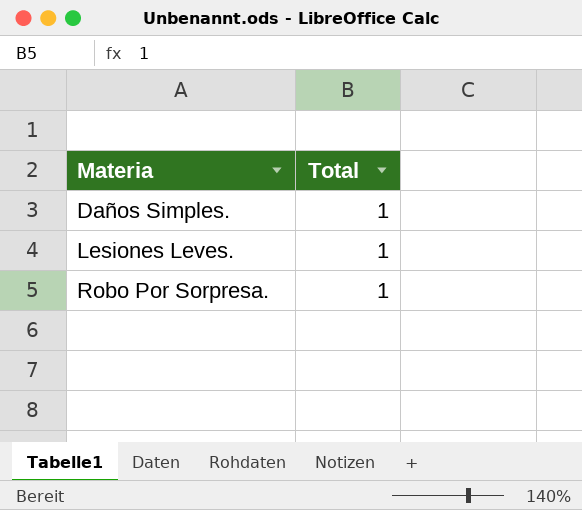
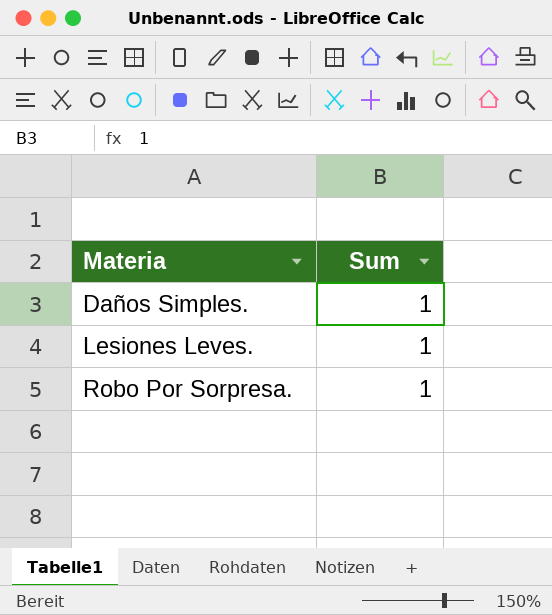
column name: Total -> Sum

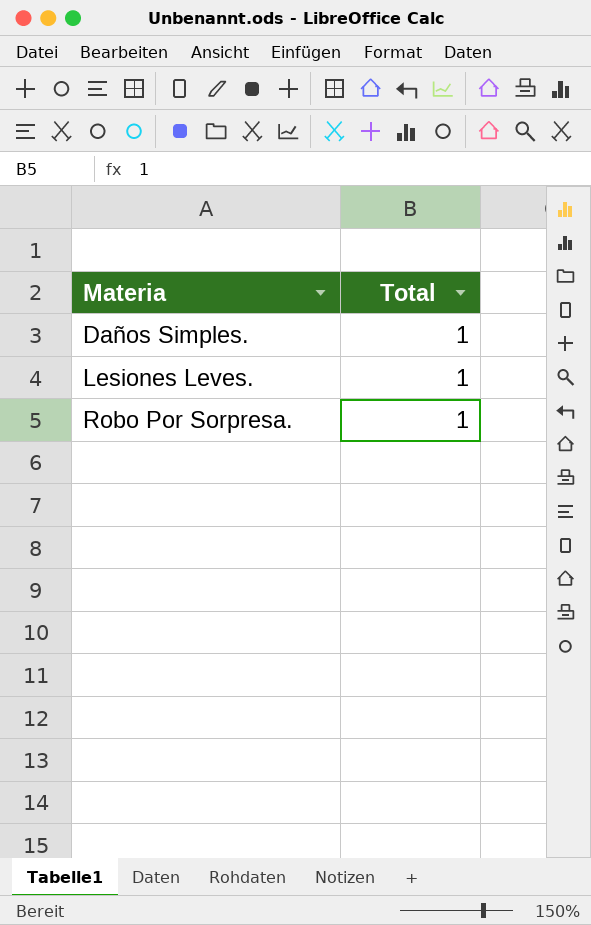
column name: Sum -> Total

